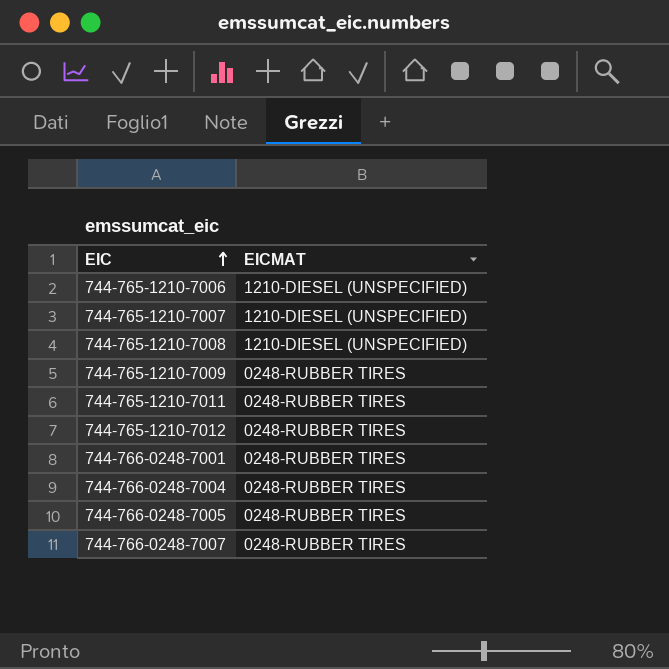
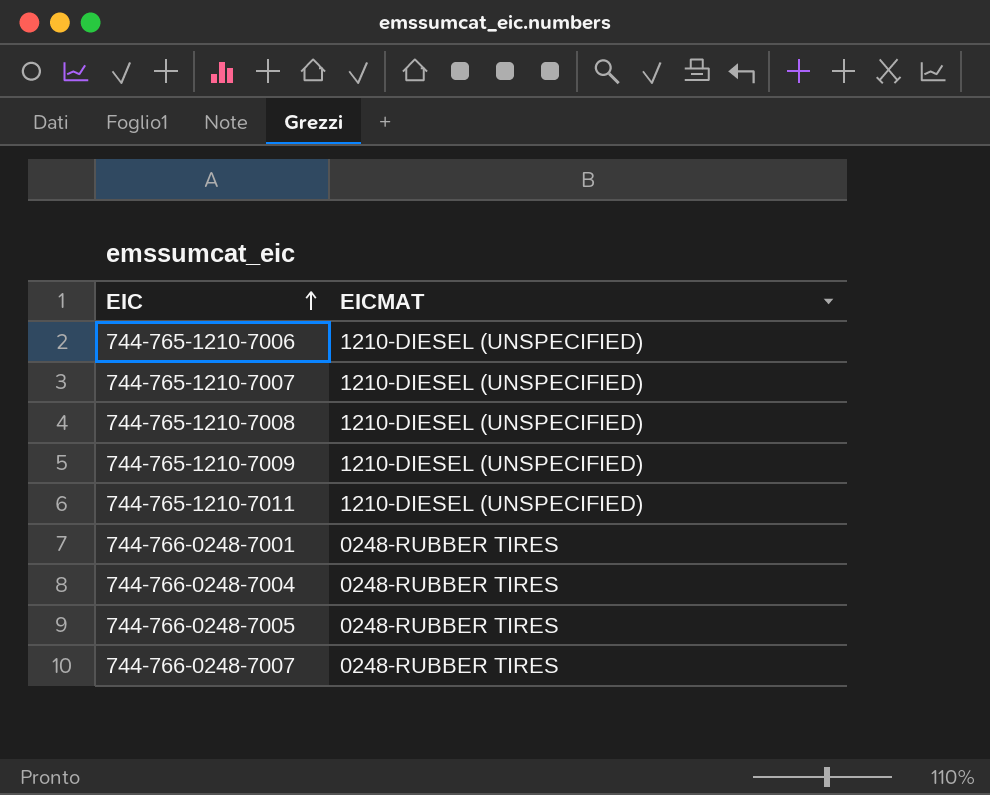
row 744-765-1210-7012: 0248-RUBBER TIRES -> none
744-765-1210-7009 | EICMAT: 0248-RUBBER TIRES -> 1210-DIESEL (UNSPECIFIED)
744-765-1210-7011 | EICMAT: 0248-RUBBER TIRES -> 1210-DIESEL (UNSPECIFIED)

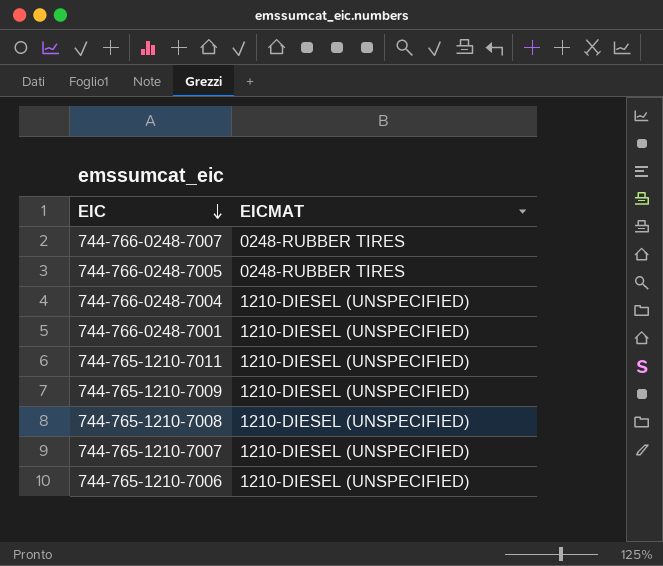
row order: EIC ascending -> EIC descending
744-766-0248-7004 | EICMAT: 0248-RUBBER TIRES -> 1210-DIESEL (UNSPECIFIED)
744-766-0248-7001 | EICMAT: 0248-RUBBER TIRES -> 1210-DIESEL (UNSPECIFIED)

